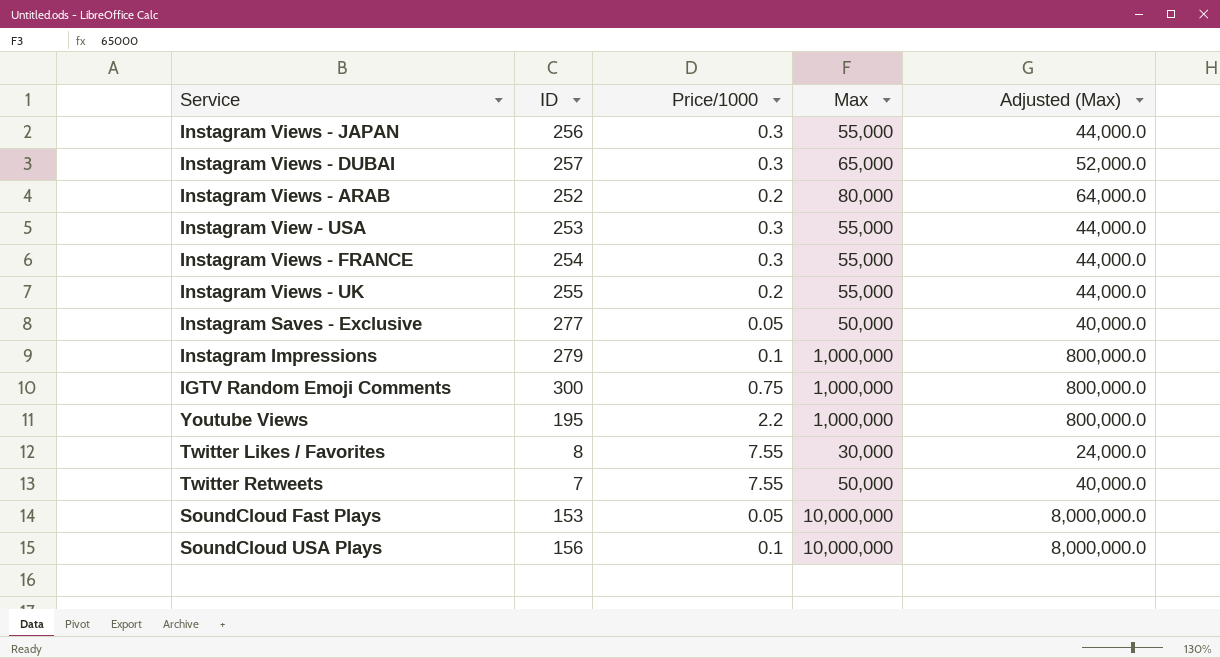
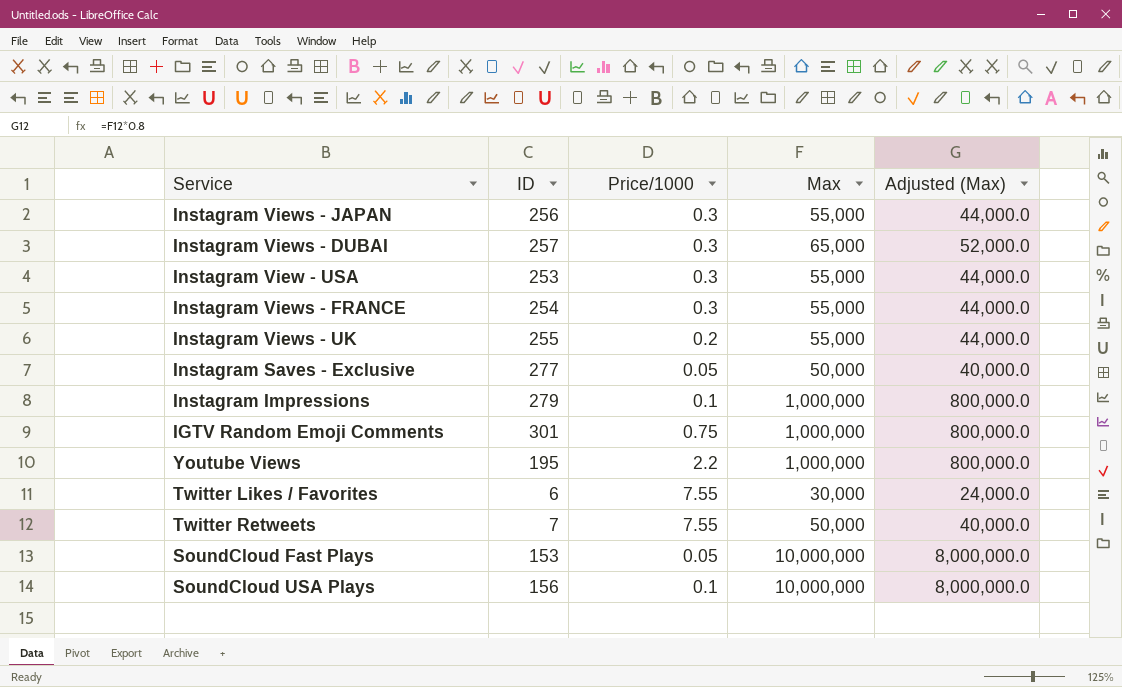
row Instagram Views - ARAB: 252 | 0.2 | 80,000 | 64,000.0 -> none
IGTV Random Emoji Comments | ID: 300 -> 301
Twitter Likes / Favorites | ID: 8 -> 6

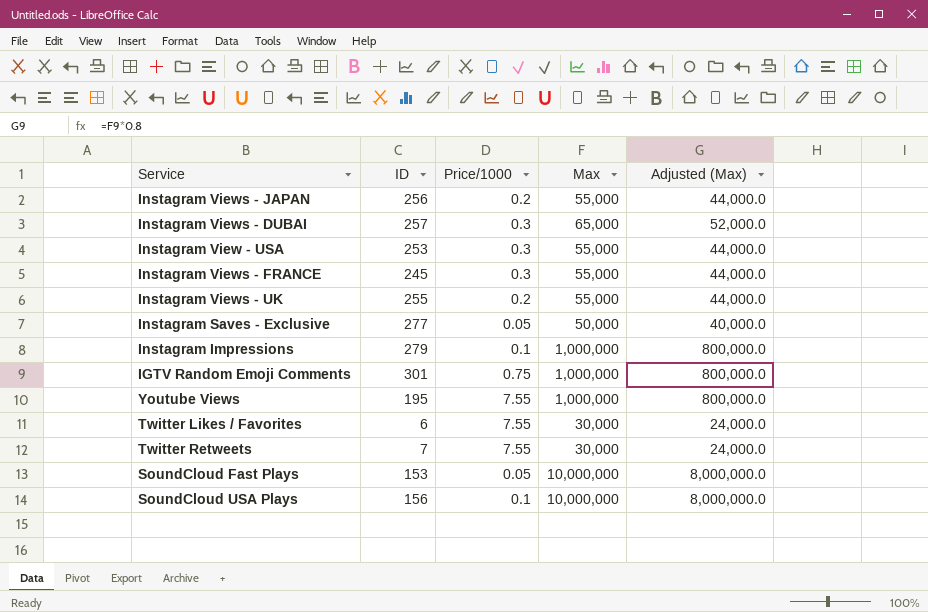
Instagram Views - JAPAN | Price/1000: 0.3 -> 0.2
Instagram Views - FRANCE | ID: 254 -> 245
Youtube Views | Price/1000: 2.2 -> 7.55
Twitter Retweets | Max: 50,000 -> 30,000
Twitter Retweets | Adjusted (Max): 40,000.0 -> 24,000.0

